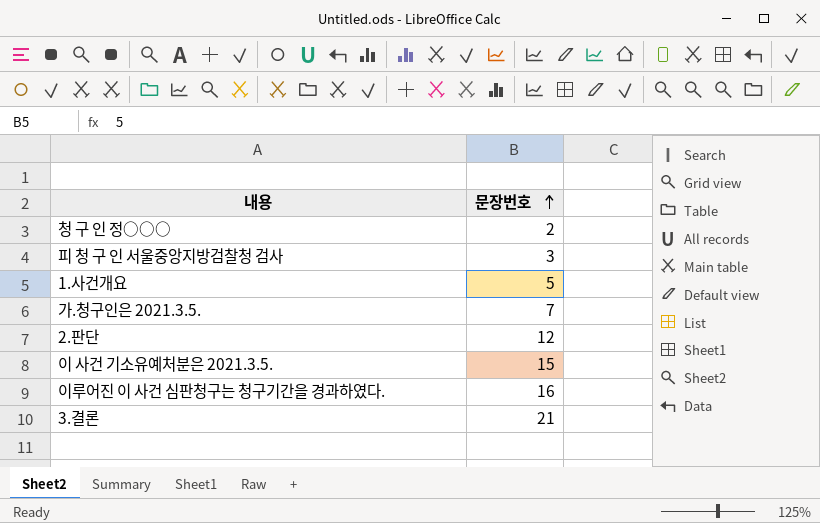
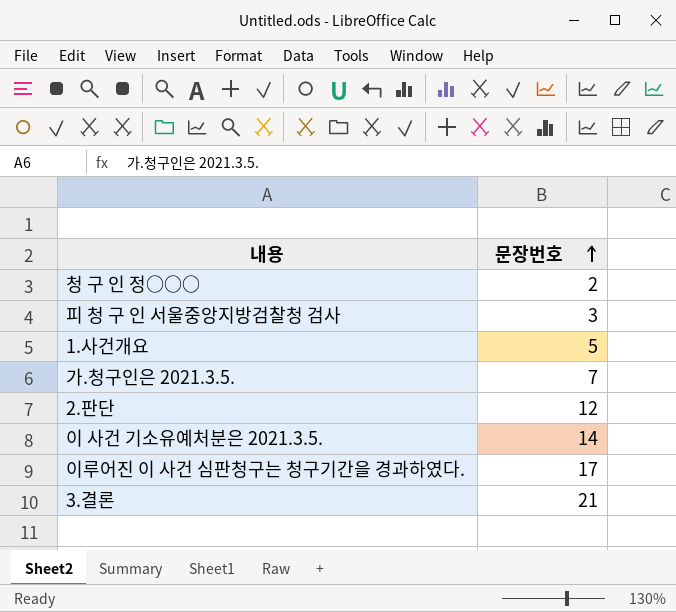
이 사건 기소유예처분은 2021.3.5. | 문장번호: 15 -> 14
이루어진 이 사건 심판청구는 청구기간을 경과하였다. | 문장번호: 16 -> 17

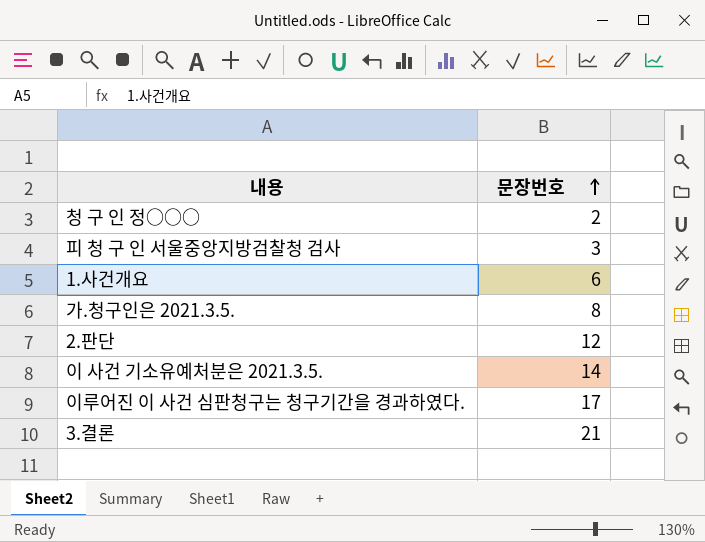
1.사건개요 | 문장번호: 5 -> 6
가.청구인은 2021.3.5. | 문장번호: 7 -> 8

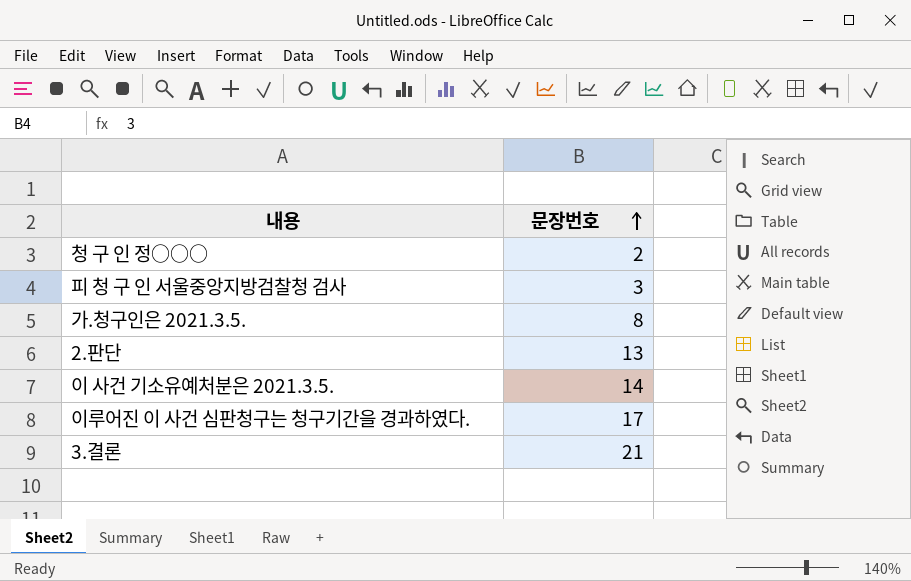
row 1.사건개요: 6 -> none
2.판단 | 문장번호: 12 -> 13

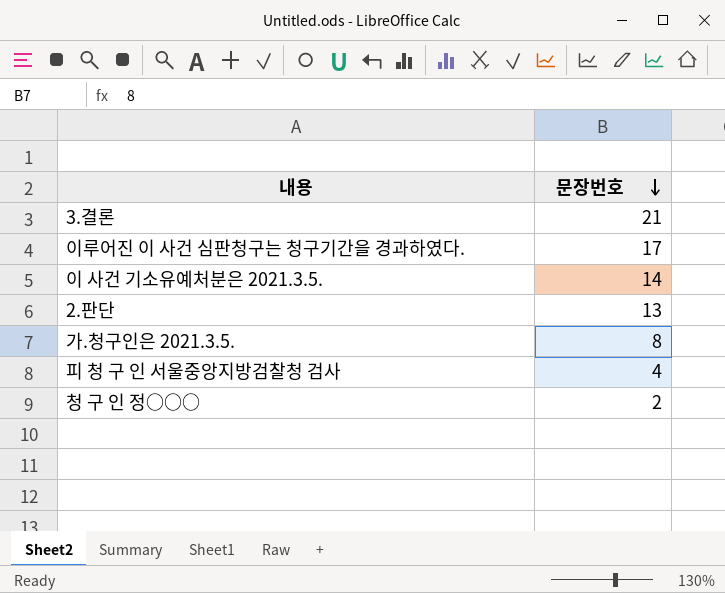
row order: 문장번호 ascending -> 문장번호 descending
피 청 구 인 서울중앙지방검찰청 검사 | 문장번호: 3 -> 4

